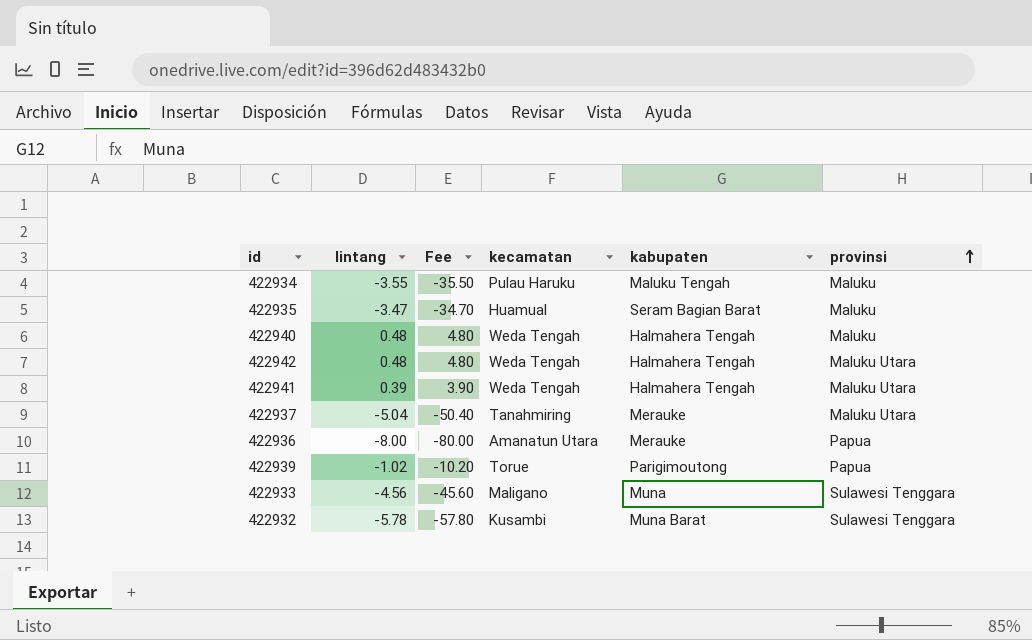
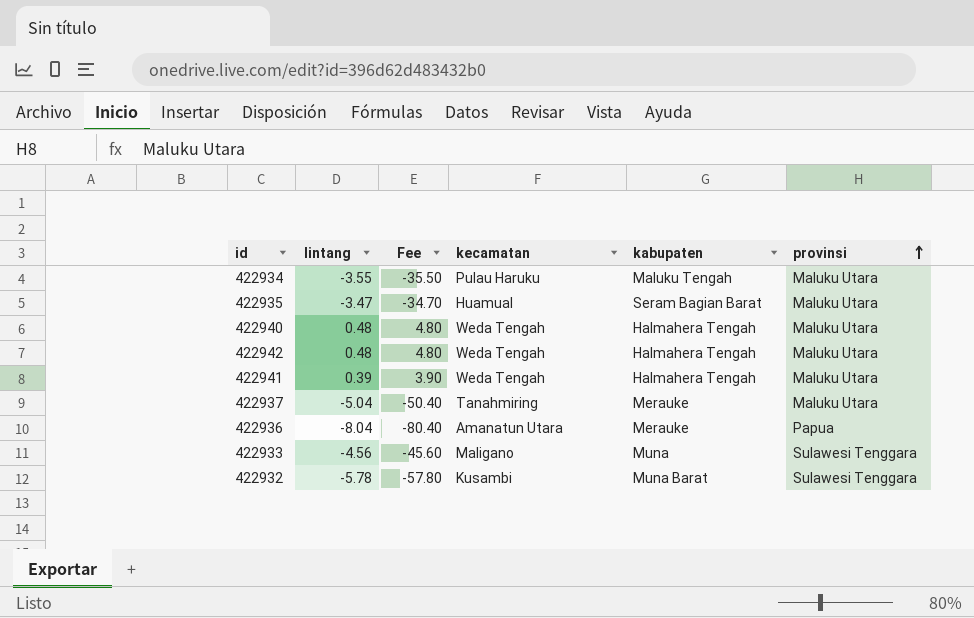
row 422939: -1.02 | -10.20 | Torue | Parigimoutong | Papua -> none
422934 | provinsi: Maluku -> Maluku Utara
422935 | provinsi: Maluku -> Maluku Utara
422940 | provinsi: Maluku -> Maluku Utara
422936 | lintang: -8.00 -> -8.04
422936 | Fee: -80.00 -> -80.40

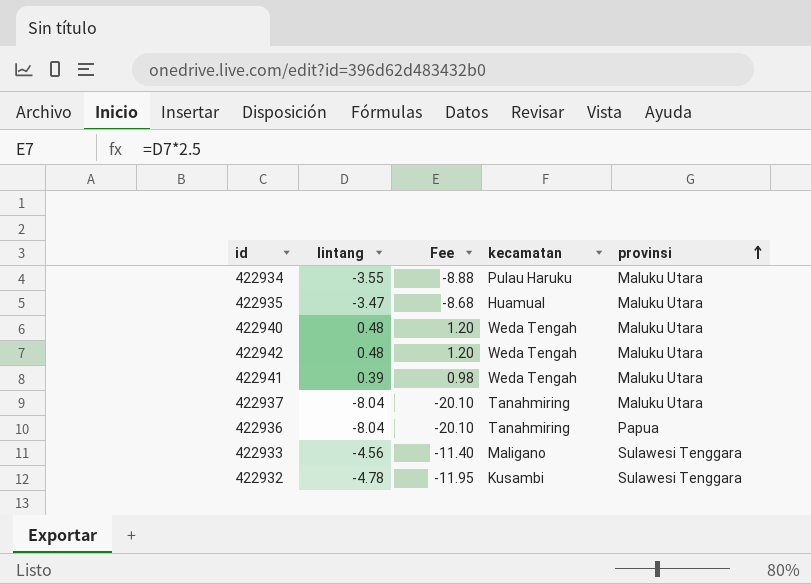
column kabupaten | position: 5 -> none
column Fee | formula: [lintang] * 10 -> [lintang] * 2.5
422937 | lintang: -5.04 -> -8.04
422936 | kecamatan: Amanatun Utara -> Tanahmiring
422932 | lintang: -5.78 -> -4.78

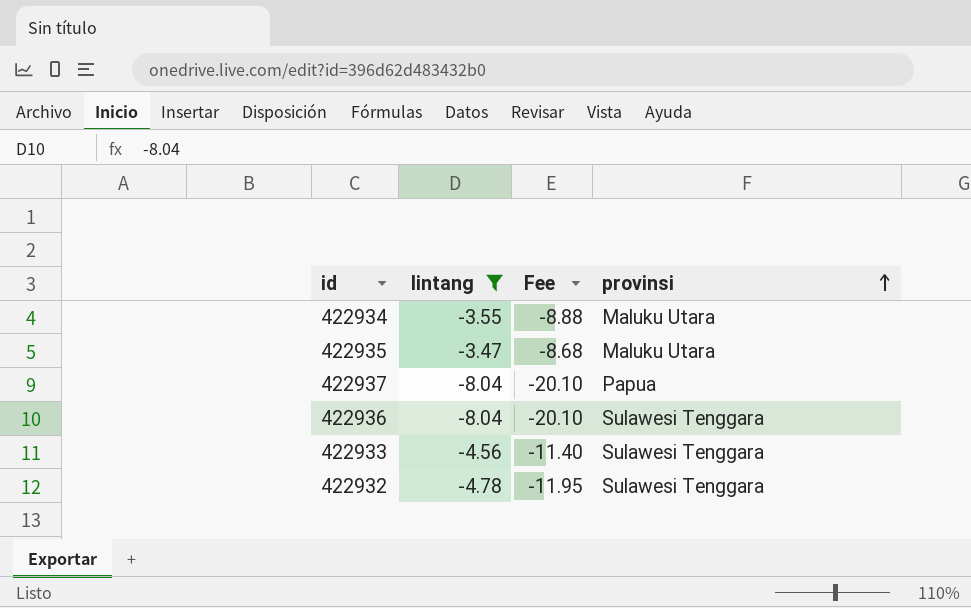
filter: none -> lintang <= -3.47
column kecamatan | position: 4 -> none
422937 | provinsi: Maluku Utara -> Papua
422936 | provinsi: Papua -> Sulawesi Tenggara

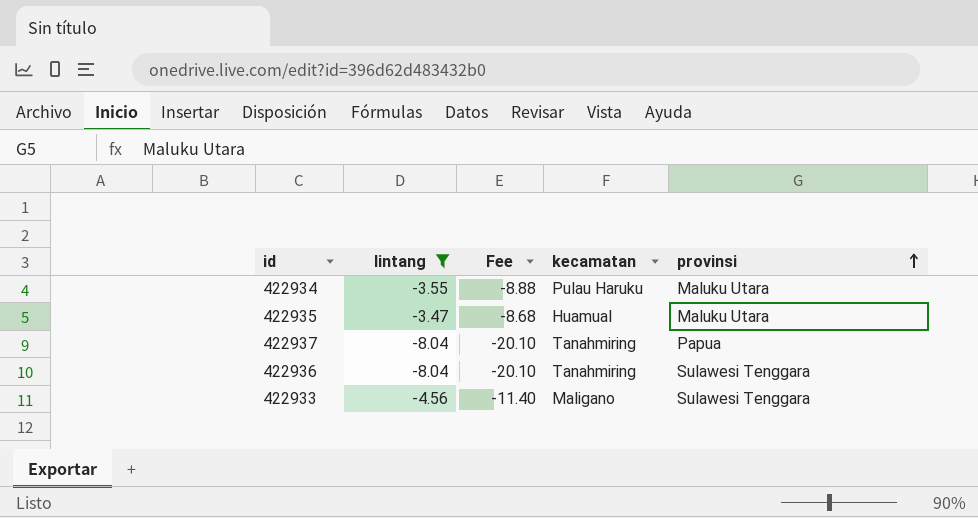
column kecamatan | position: none -> 4
row 422932: -4.78 | -11.95 | Sulawesi Tenggara -> none

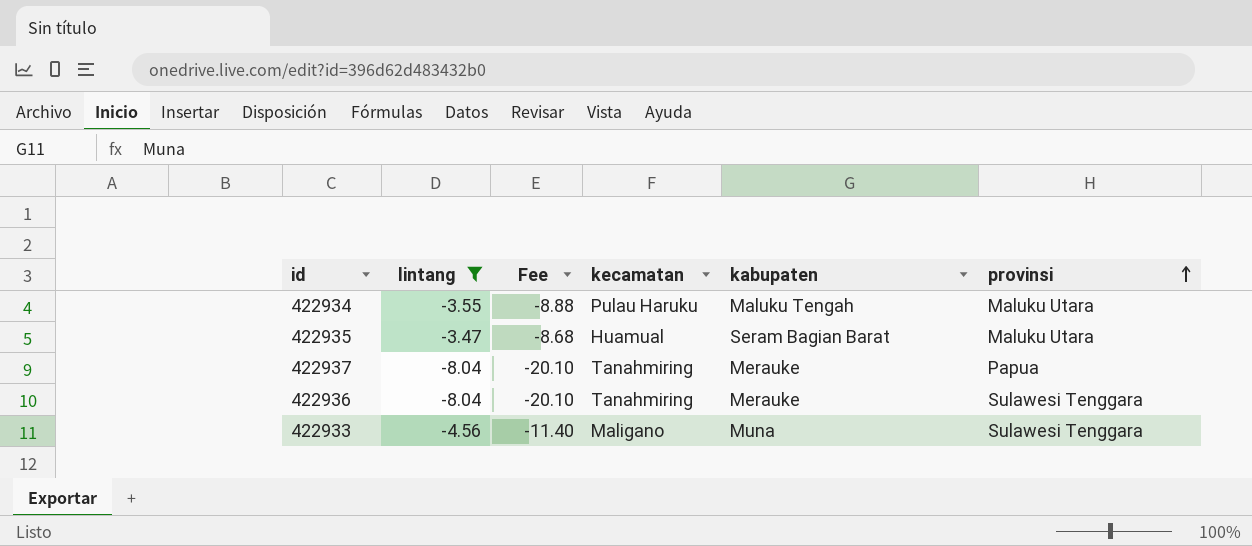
column kabupaten | position: none -> 5

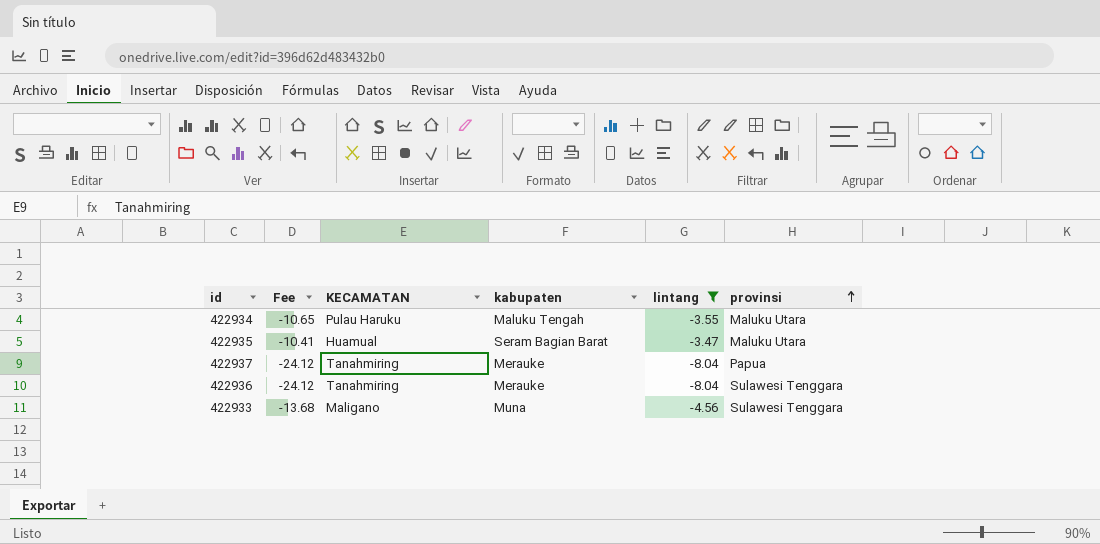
column Fee | formula: [lintang] * 2.5 -> [lintang] * 3
column name: kecamatan -> KECAMATAN
column lintang | position: 2 -> 5

